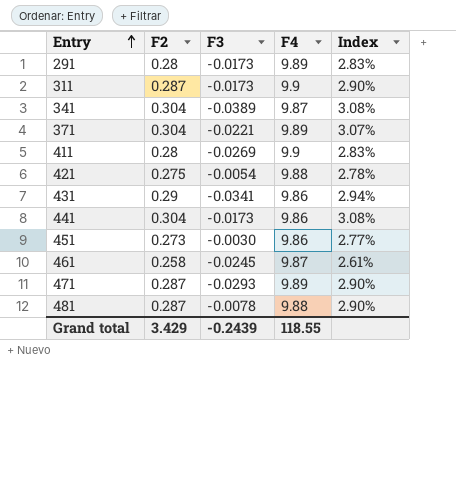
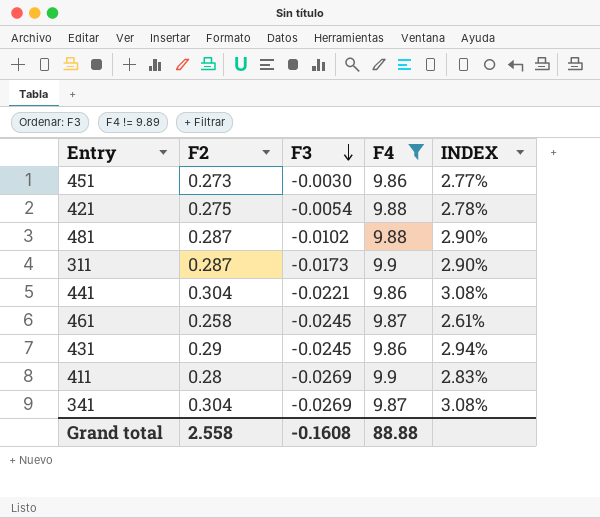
filter: none -> F4 != 9.89
row order: Entry ascending -> F3 descending
column name: Index -> INDEX
481 | F3: -0.0078 -> -0.0102
441 | F3: -0.0173 -> -0.0221
431 | F3: -0.0341 -> -0.0245
341 | F3: -0.0389 -> -0.0269
Grand total | F2: 3.429 -> 2.558
Grand total | F3: -0.2439 -> -0.1608
Grand total | F4: 118.55 -> 88.88

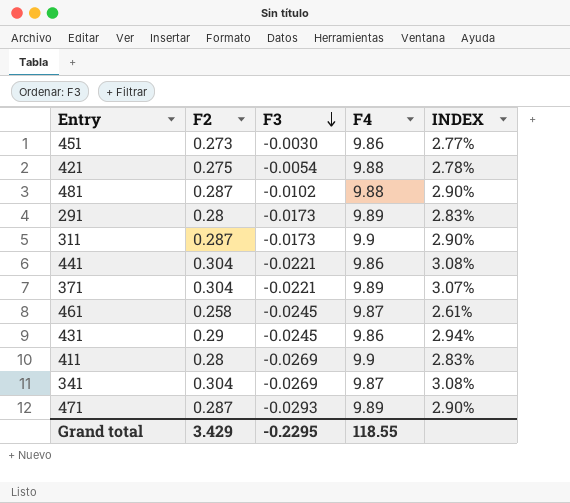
filter: F4 != 9.89 -> none
Grand total | F2: 2.558 -> 3.429
Grand total | F3: -0.1608 -> -0.2295
Grand total | F4: 88.88 -> 118.55

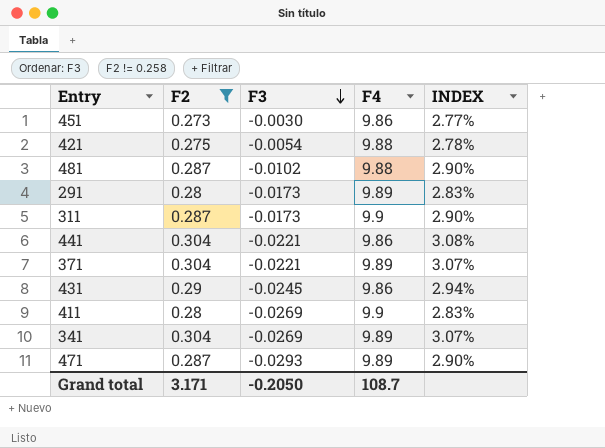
filter: none -> F2 != 0.258
341 | F4: 9.87 -> 9.89
341 | INDEX: 3.08% -> 3.07%
Grand total | F2: 3.429 -> 3.171
Grand total | F3: -0.2295 -> -0.2050
Grand total | F4: 118.55 -> 108.7

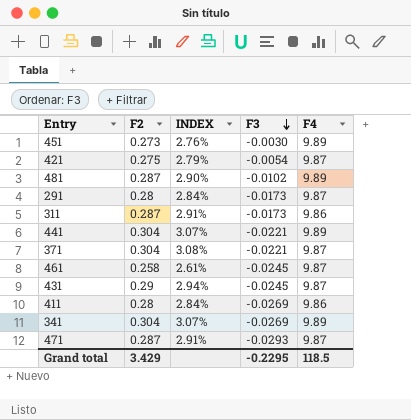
filter: F2 != 0.258 -> none
column INDEX | position: 5 -> 3
451 | INDEX: 2.77% -> 2.76%
451 | F4: 9.86 -> 9.89
421 | INDEX: 2.78% -> 2.79%
421 | F4: 9.88 -> 9.87
481 | F4: 9.88 -> 9.89
291 | INDEX: 2.83% -> 2.84%
291 | F4: 9.89 -> 9.87
311 | INDEX: 2.90% -> 2.91%
311 | F4: 9.9 -> 9.86
441 | INDEX: 3.08% -> 3.07%
441 | F4: 9.86 -> 9.89
371 | INDEX: 3.07% -> 3.08%
371 | F4: 9.89 -> 9.87
431 | F4: 9.86 -> 9.87
411 | INDEX: 2.83% -> 2.84%
411 | F4: 9.9 -> 9.86
471 | INDEX: 2.90% -> 2.91%
471 | F4: 9.89 -> 9.87
Grand total | F2: 3.171 -> 3.429
Grand total | F3: -0.2050 -> -0.2295
Grand total | F4: 108.7 -> 118.5

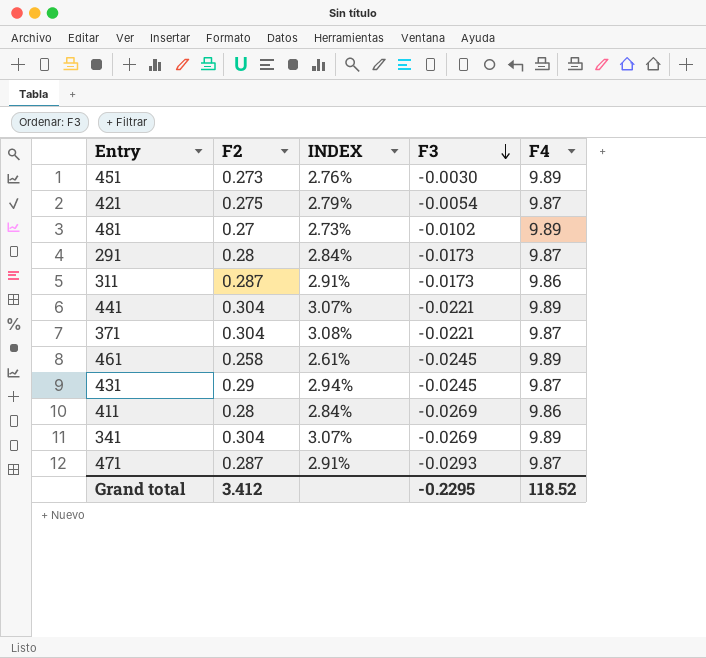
481 | F2: 0.287 -> 0.27
481 | INDEX: 2.90% -> 2.73%
461 | F4: 9.87 -> 9.89
Grand total | F2: 3.429 -> 3.412
Grand total | F4: 118.5 -> 118.52

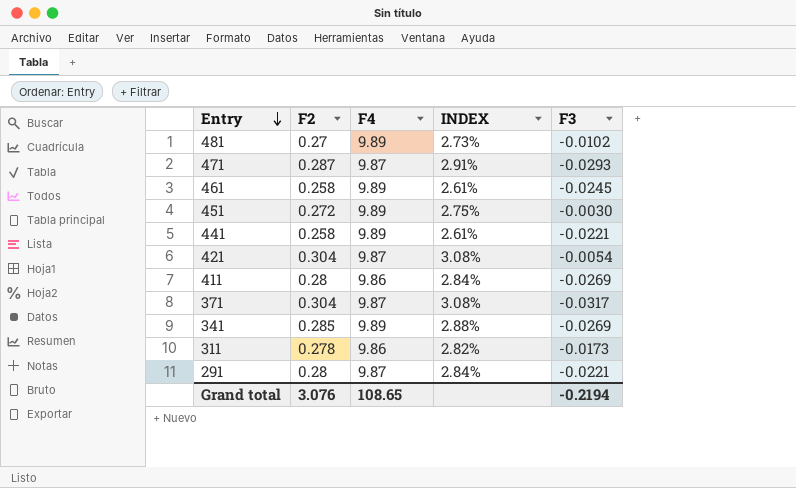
row order: F3 descending -> Entry descending
column F4 | position: 5 -> 3
row 431: 0.29 | 2.94% | -0.0245 | 9.87 -> none
451 | F2: 0.273 -> 0.272
451 | INDEX: 2.76% -> 2.75%
441 | F2: 0.304 -> 0.258
441 | INDEX: 3.07% -> 2.61%
421 | F2: 0.275 -> 0.304
421 | INDEX: 2.79% -> 3.08%
371 | F3: -0.0221 -> -0.0317
341 | F2: 0.304 -> 0.285
341 | INDEX: 3.07% -> 2.88%
311 | F2: 0.287 -> 0.278
311 | INDEX: 2.91% -> 2.82%
291 | F3: -0.0173 -> -0.0221
Grand total | F2: 3.412 -> 3.076
Grand total | F4: 118.52 -> 108.65
Grand total | F3: -0.2295 -> -0.2194

